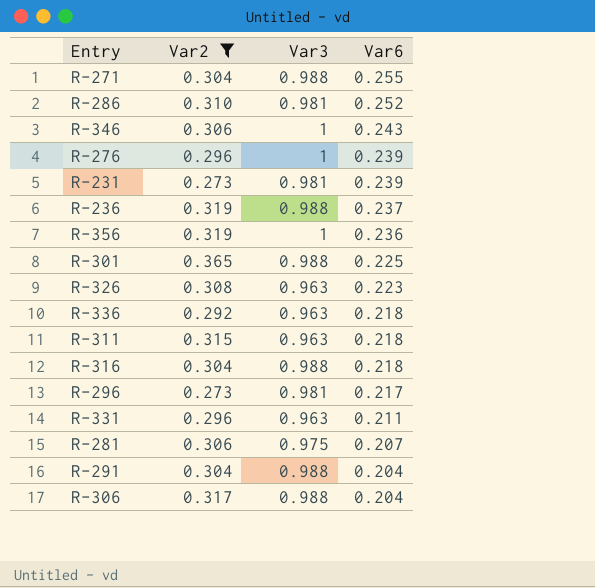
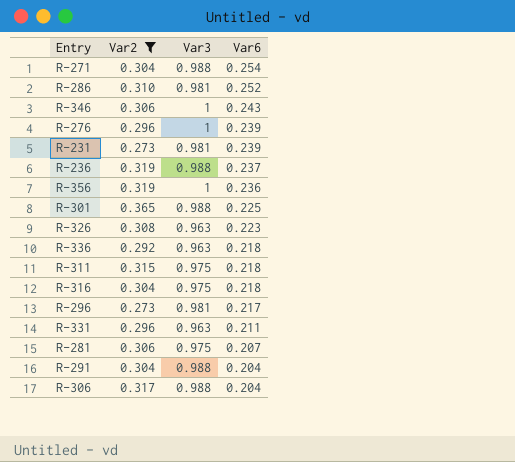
R-271 | Var6: 0.255 -> 0.254
R-311 | Var3: 0.963 -> 0.975
R-316 | Var3: 0.988 -> 0.975

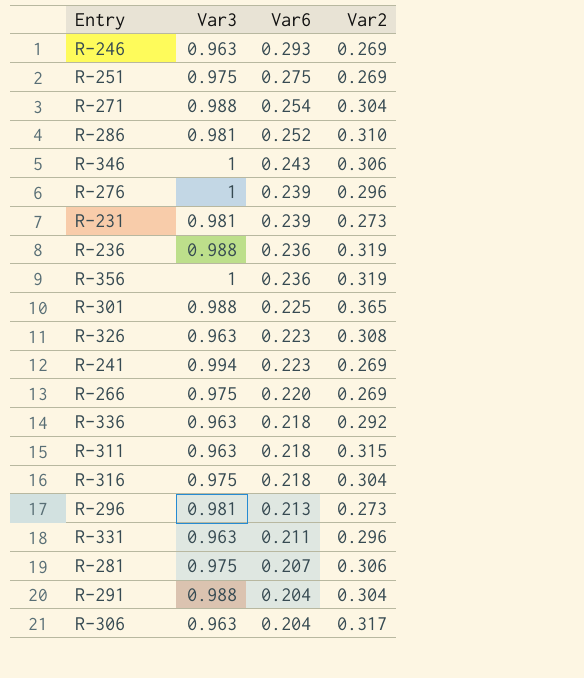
filter: Var2 != 0.269 -> none
column Var2 | position: 2 -> 4
R-236 | Var6: 0.237 -> 0.236
R-311 | Var3: 0.975 -> 0.963
R-296 | Var6: 0.217 -> 0.213
R-306 | Var3: 0.988 -> 0.963

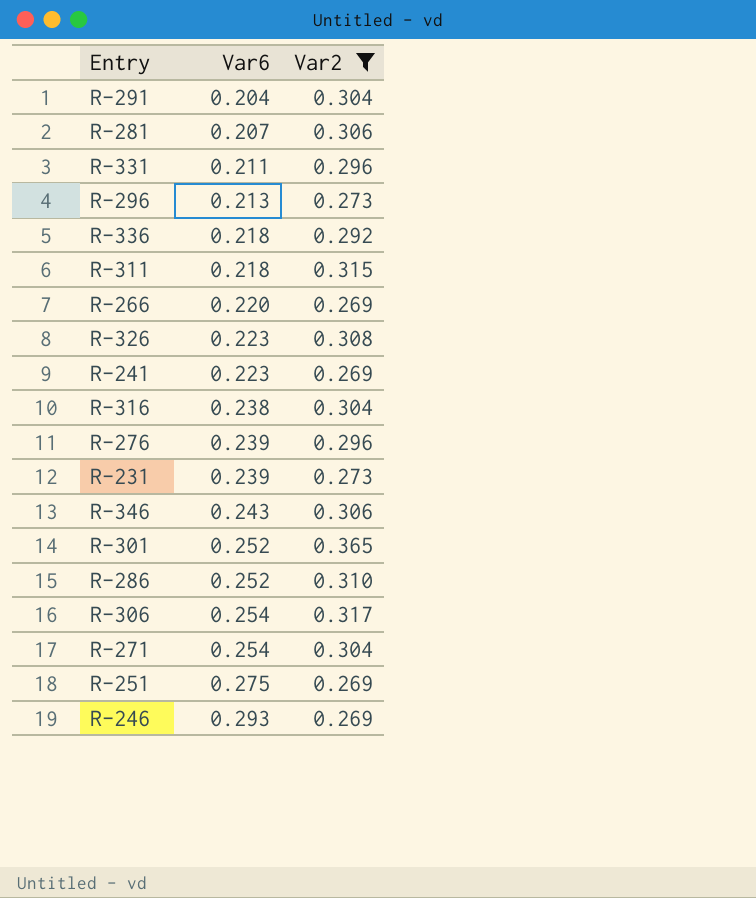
filter: none -> Var2 != 0.319
row order: Var6 descending -> Var6 ascending
column Var3 | position: 2 -> none
R-316 | Var6: 0.218 -> 0.238
R-301 | Var6: 0.225 -> 0.252
R-306 | Var6: 0.204 -> 0.254

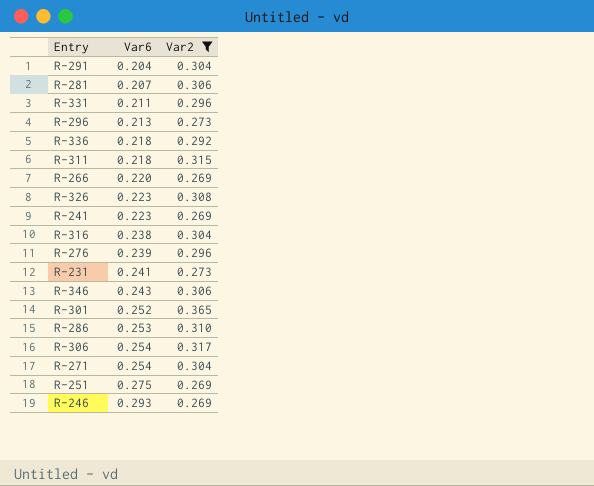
R-231 | Var6: 0.239 -> 0.241
R-286 | Var6: 0.252 -> 0.253

